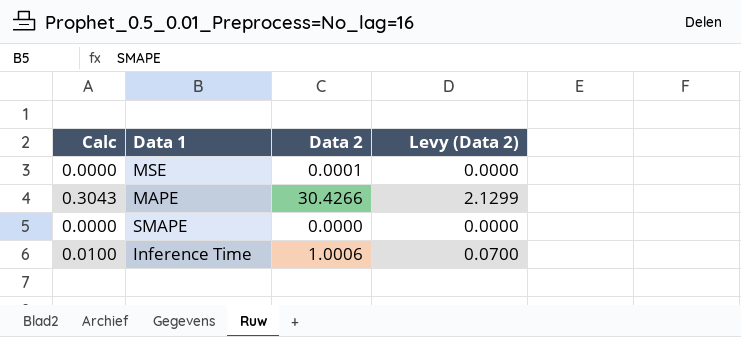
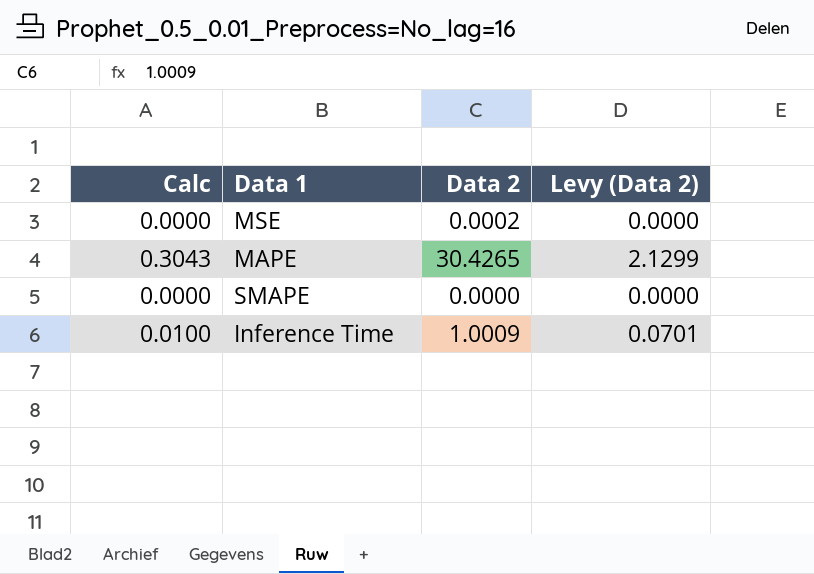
MSE | Data 2: 0.0001 -> 0.0002
MAPE | Data 2: 30.4266 -> 30.4265
Inference Time | Data 2: 1.0006 -> 1.0009
Inference Time | Levy (Data 2): 0.0700 -> 0.0701

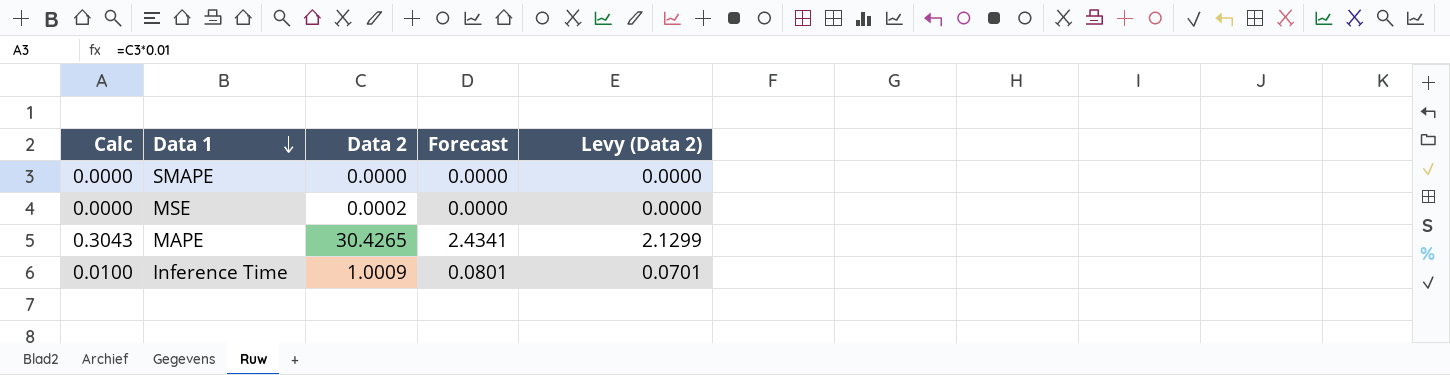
row order: none -> Data 1 descending
column Forecast | formula: none -> [Data 2] * 0.08

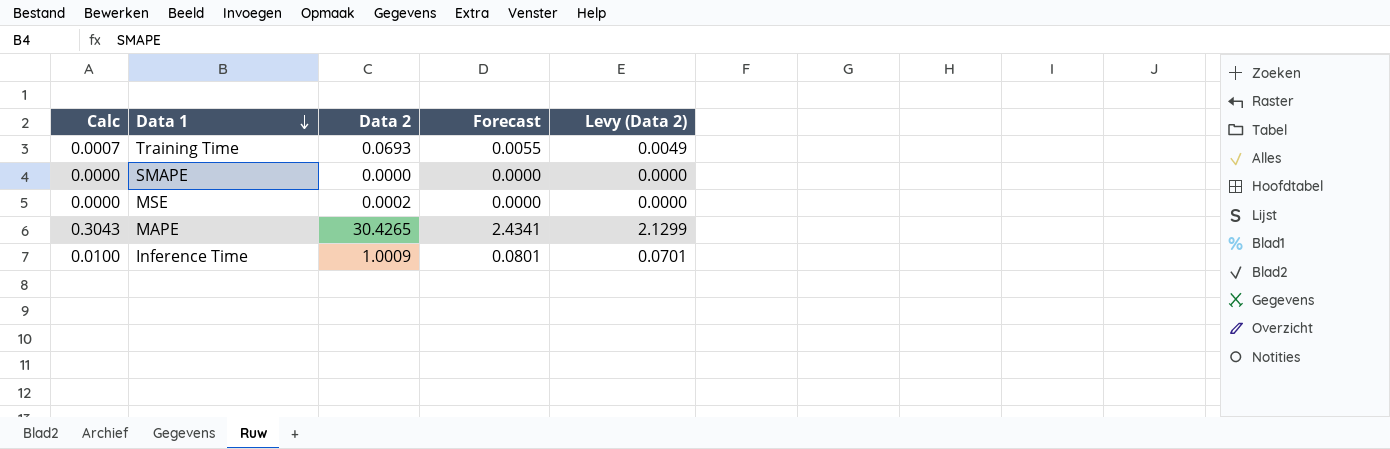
row Training Time: none -> 0.0007 | 0.0693 | 0.0055 | 0.0049

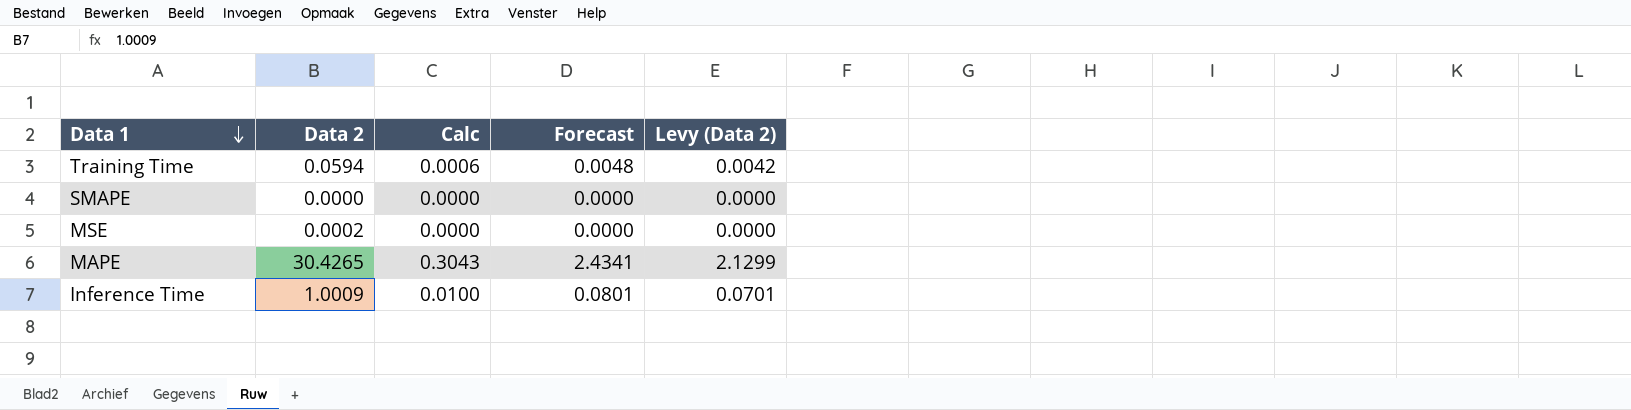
column Calc | position: 1 -> 3
Training Time | Data 2: 0.0693 -> 0.0594
Training Time | Calc: 0.0007 -> 0.0006
Training Time | Forecast: 0.0055 -> 0.0048
Training Time | Levy (Data 2): 0.0049 -> 0.0042

